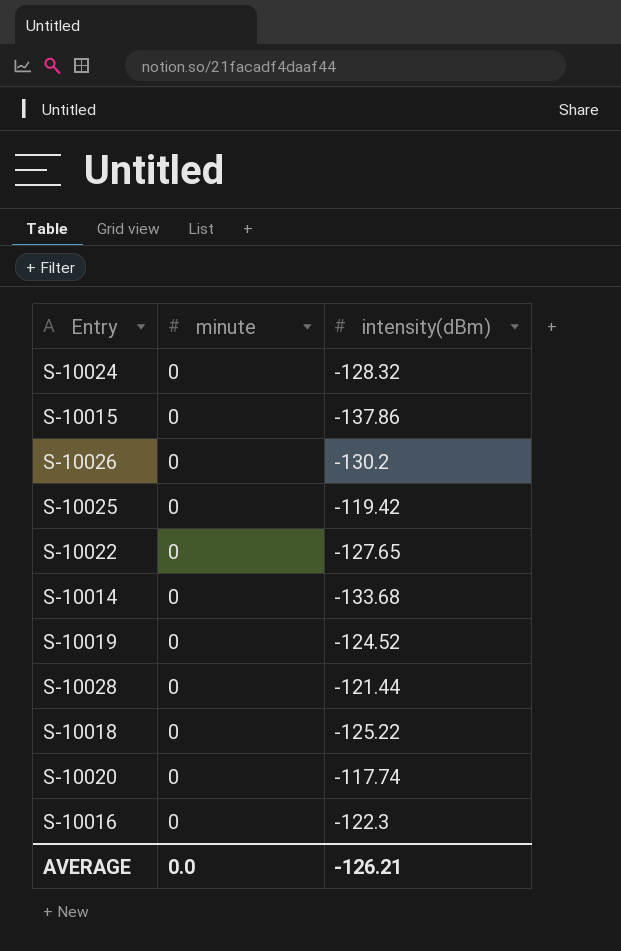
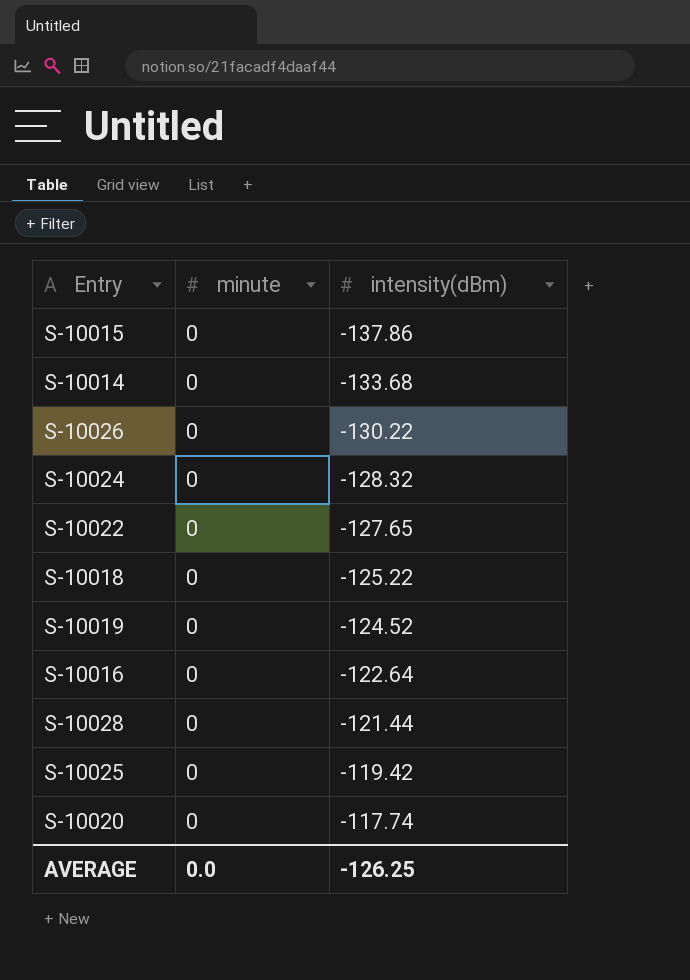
row order: none -> intensity(dBm) ascending
S-10026 | intensity(dBm): -130.2 -> -130.22
S-10016 | intensity(dBm): -122.3 -> -122.64
AVERAGE | intensity(dBm): -126.21 -> -126.25

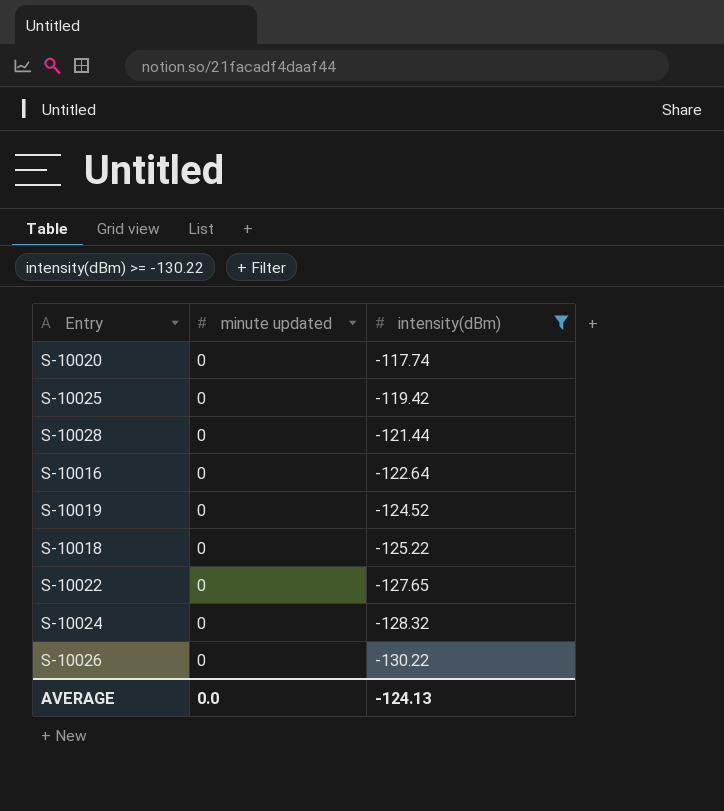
filter: none -> intensity(dBm) >= -130.22
row order: intensity(dBm) ascending -> intensity(dBm) descending
column name: minute -> minute updated
AVERAGE | intensity(dBm): -126.25 -> -124.13

